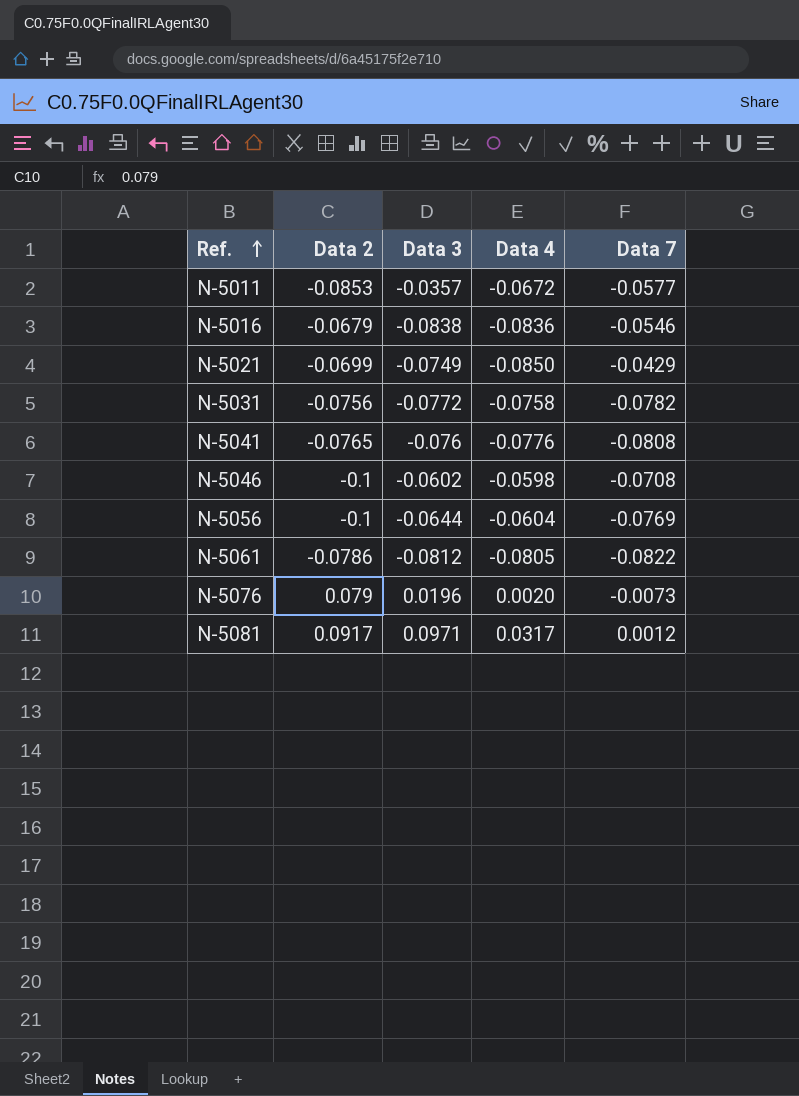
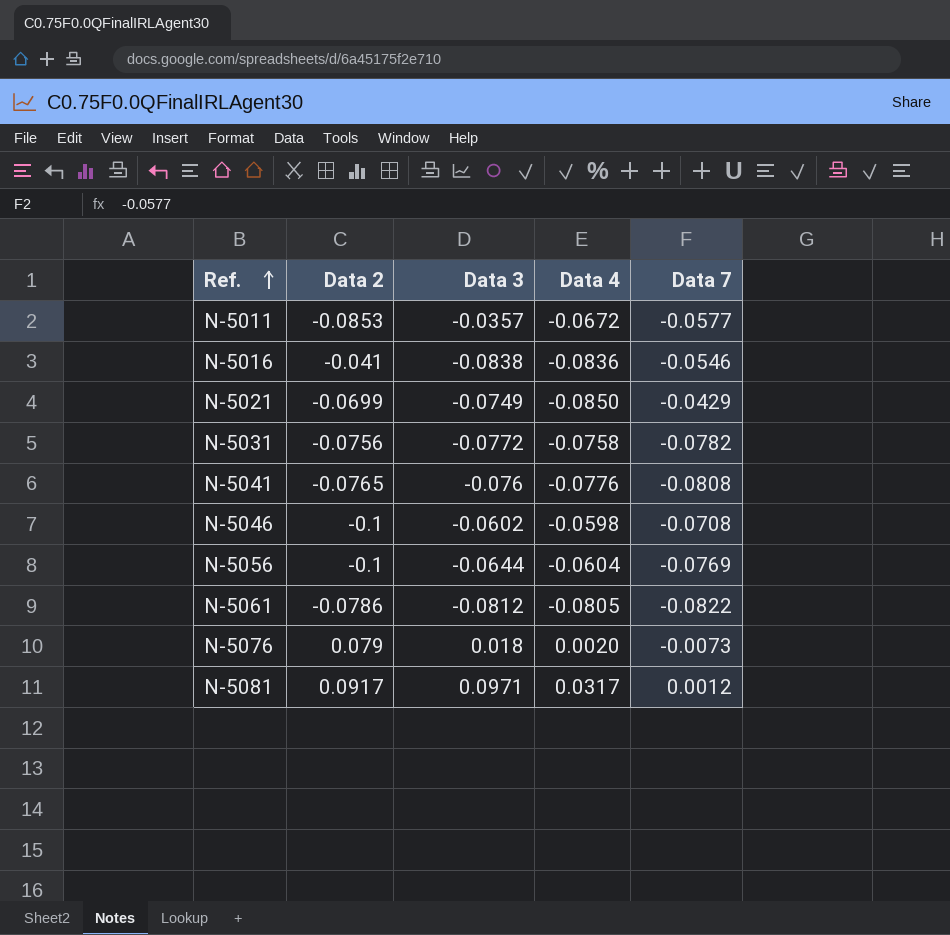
N-5016 | Data 2: -0.0679 -> -0.041
N-5076 | Data 3: 0.0196 -> 0.018

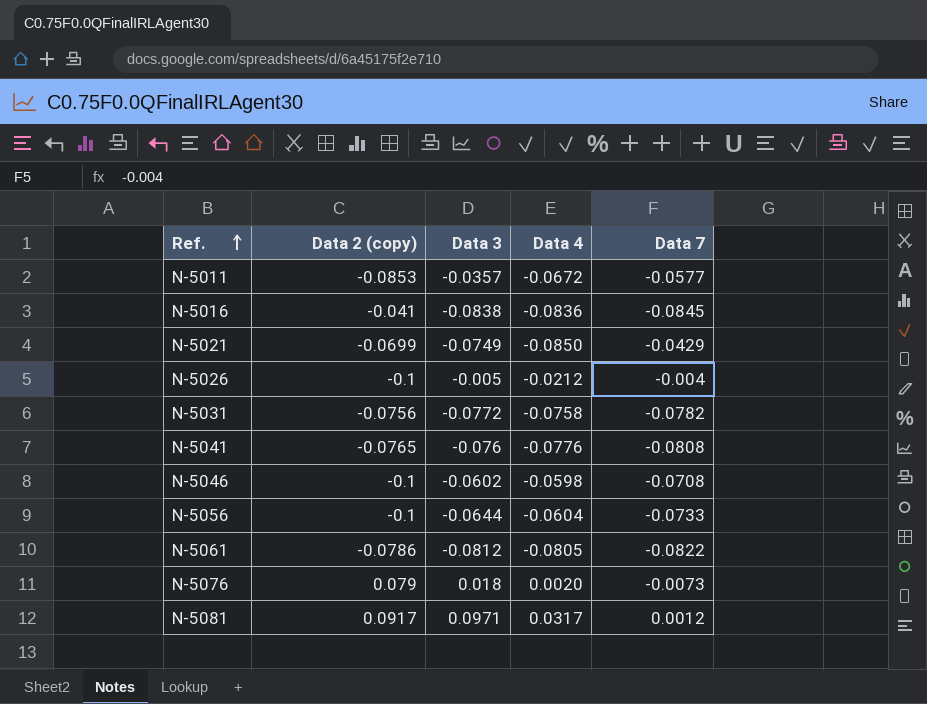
column name: Data 2 -> Data 2 (copy)
N-5016 | Data 7: -0.0546 -> -0.0845
row N-5026: none -> -0.1 | -0.005 | -0.0212 | -0.004
N-5056 | Data 7: -0.0769 -> -0.0733

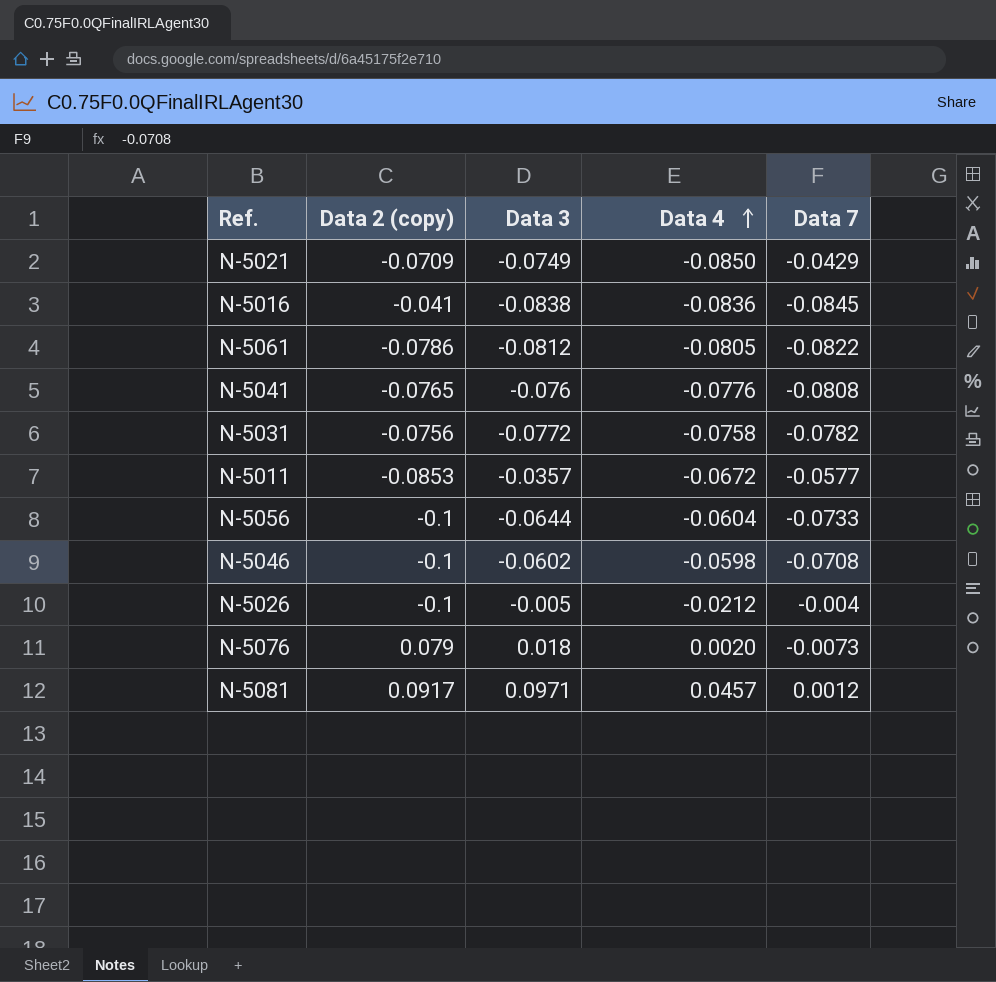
row order: Ref. ascending -> Data 4 ascending
N-5021 | Data 2 (copy): -0.0699 -> -0.0709
N-5081 | Data 4: 0.0317 -> 0.0457

